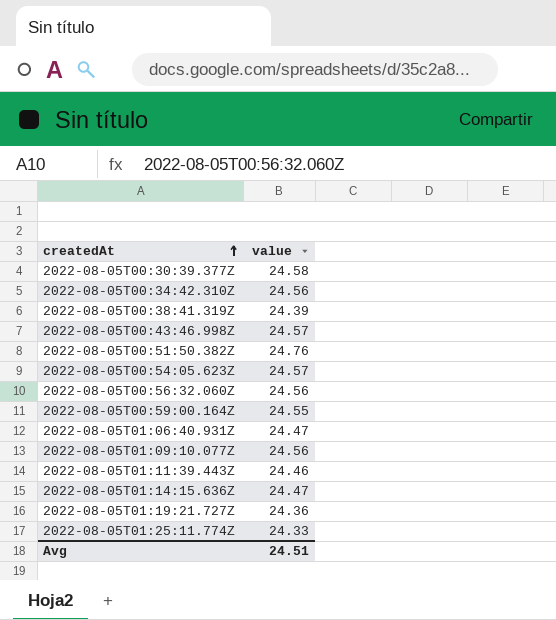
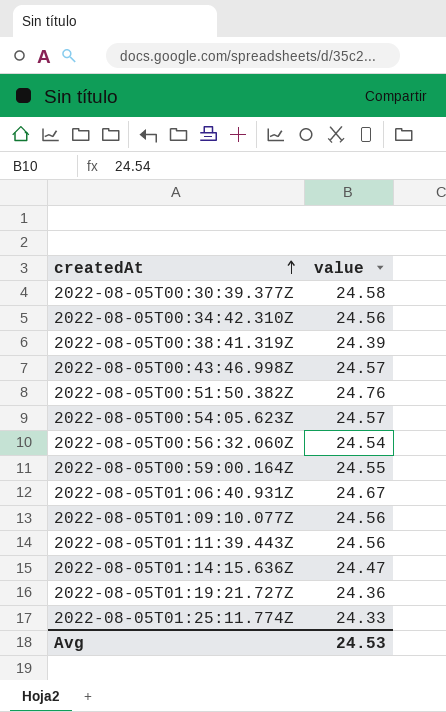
2022-08-05T00:56:32.060Z | value: 24.56 -> 24.54
2022-08-05T01:06:40.931Z | value: 24.47 -> 24.67
2022-08-05T01:11:39.443Z | value: 24.46 -> 24.56
Avg | value: 24.51 -> 24.53

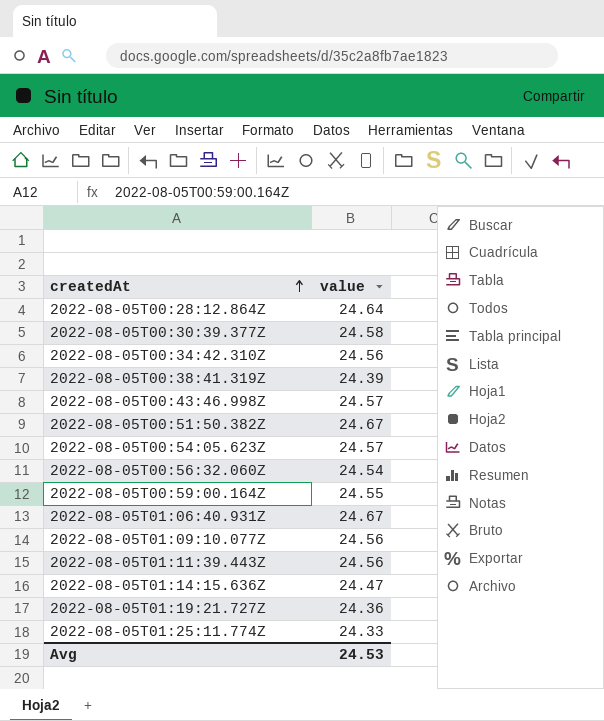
row 2022-08-05T00:28:12.864Z: none -> 24.64
2022-08-05T00:51:50.382Z | value: 24.76 -> 24.67

